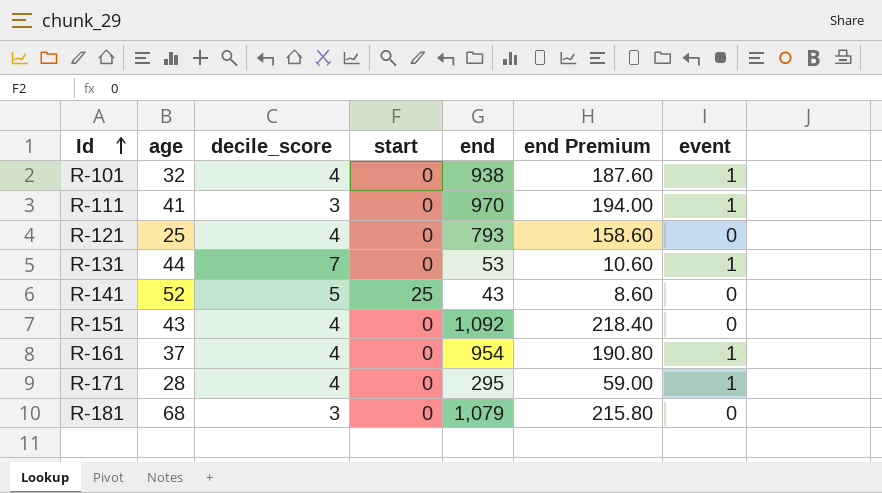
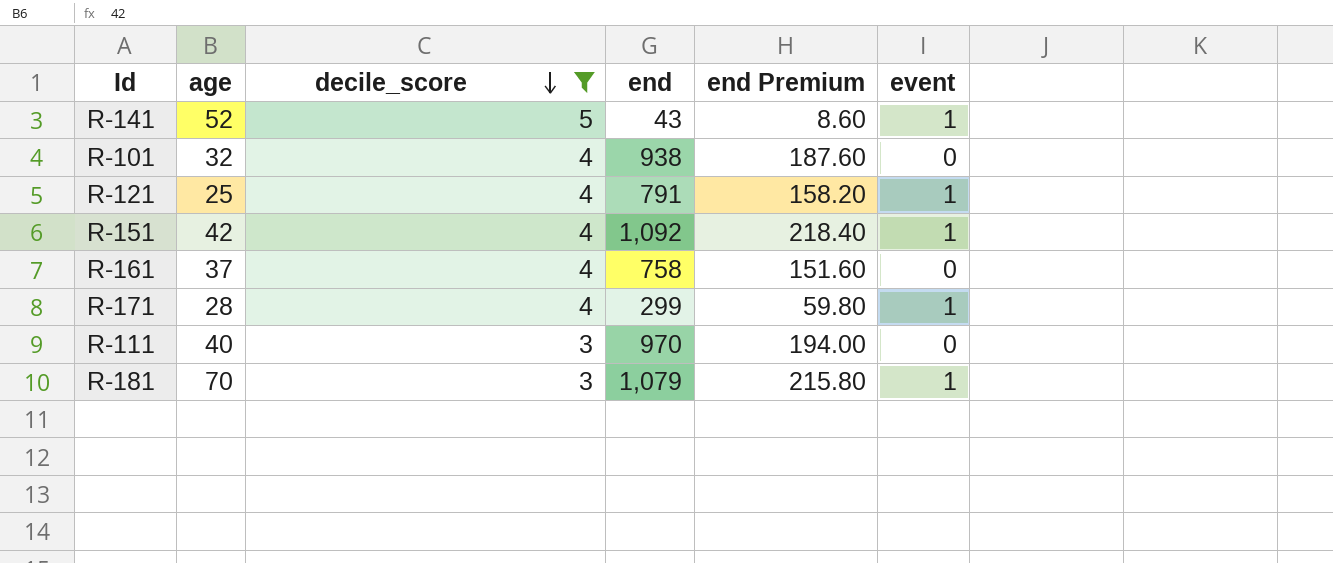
filter: none -> decile_score != 7
row order: Id ascending -> decile_score descending
column start | position: 4 -> none
R-141 | event: 0 -> 1
R-101 | event: 1 -> 0
R-121 | end: 793 -> 791
R-121 | end Premium: 158.60 -> 158.20
R-121 | event: 0 -> 1
R-151 | age: 43 -> 42
R-151 | event: 0 -> 1
R-161 | end: 954 -> 758
R-161 | end Premium: 190.80 -> 151.60
R-161 | event: 1 -> 0
R-171 | end: 295 -> 299
R-171 | end Premium: 59.00 -> 59.80
R-111 | age: 41 -> 40
R-111 | event: 1 -> 0
R-181 | age: 68 -> 70
R-181 | event: 0 -> 1

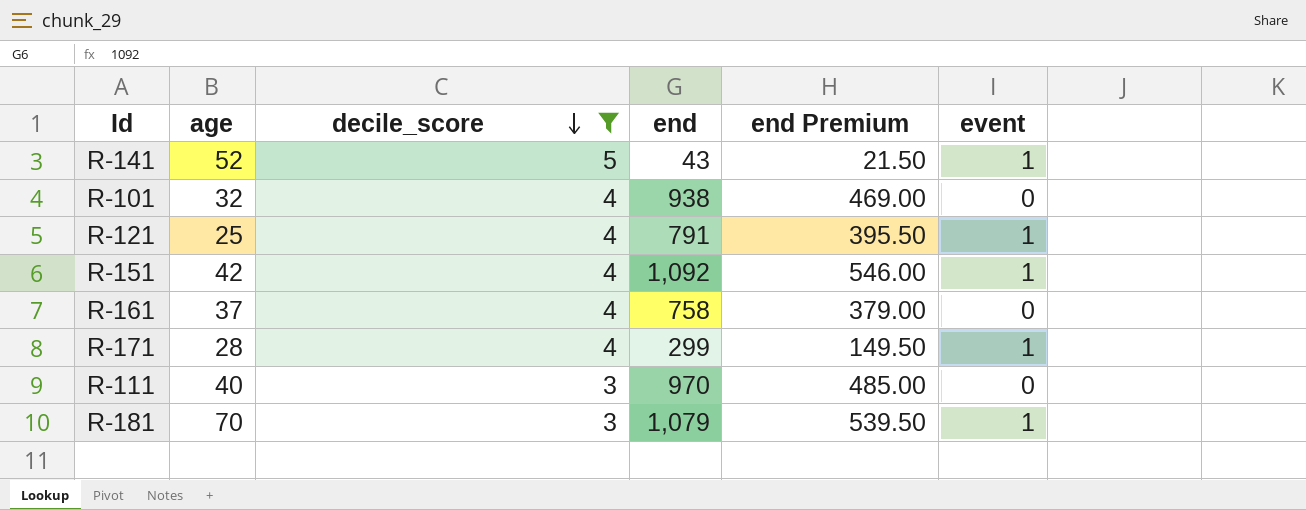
column end Premium | formula: [end] * 0.2 -> [end] * 0.5

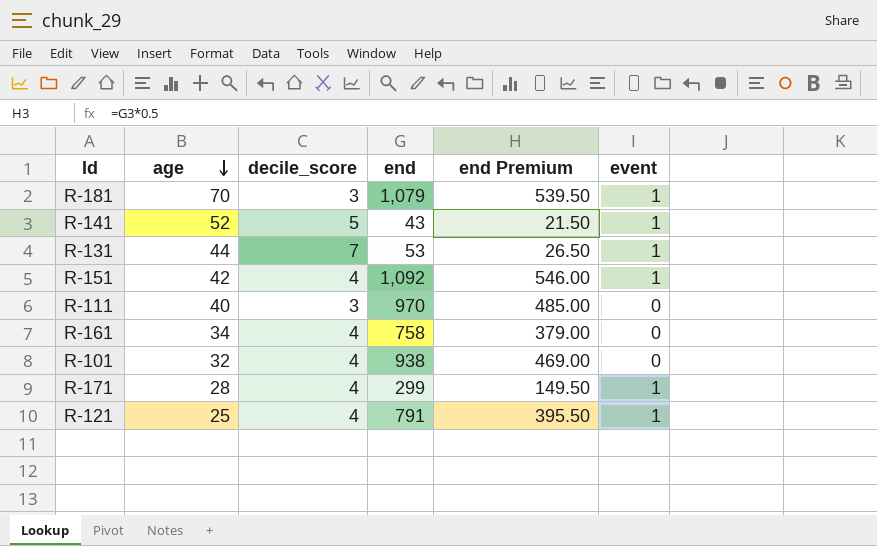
filter: decile_score != 7 -> none
row order: decile_score descending -> age descending
R-161 | age: 37 -> 34

